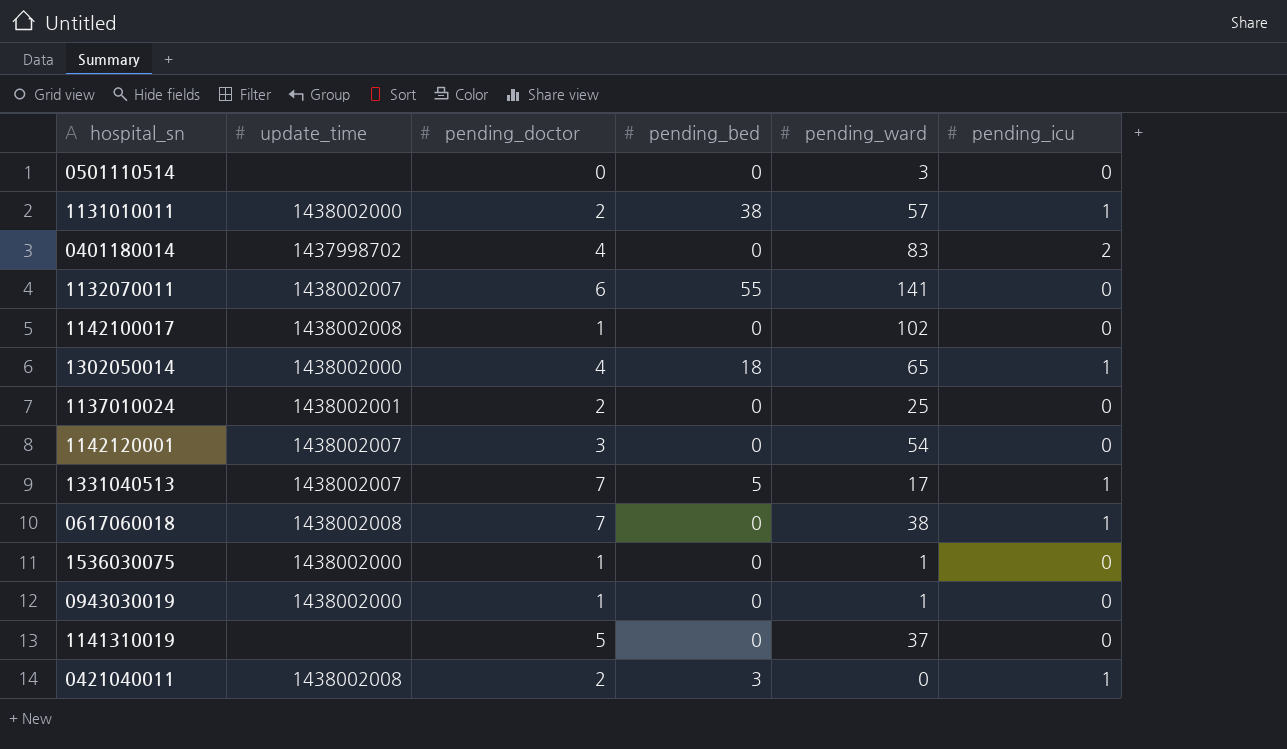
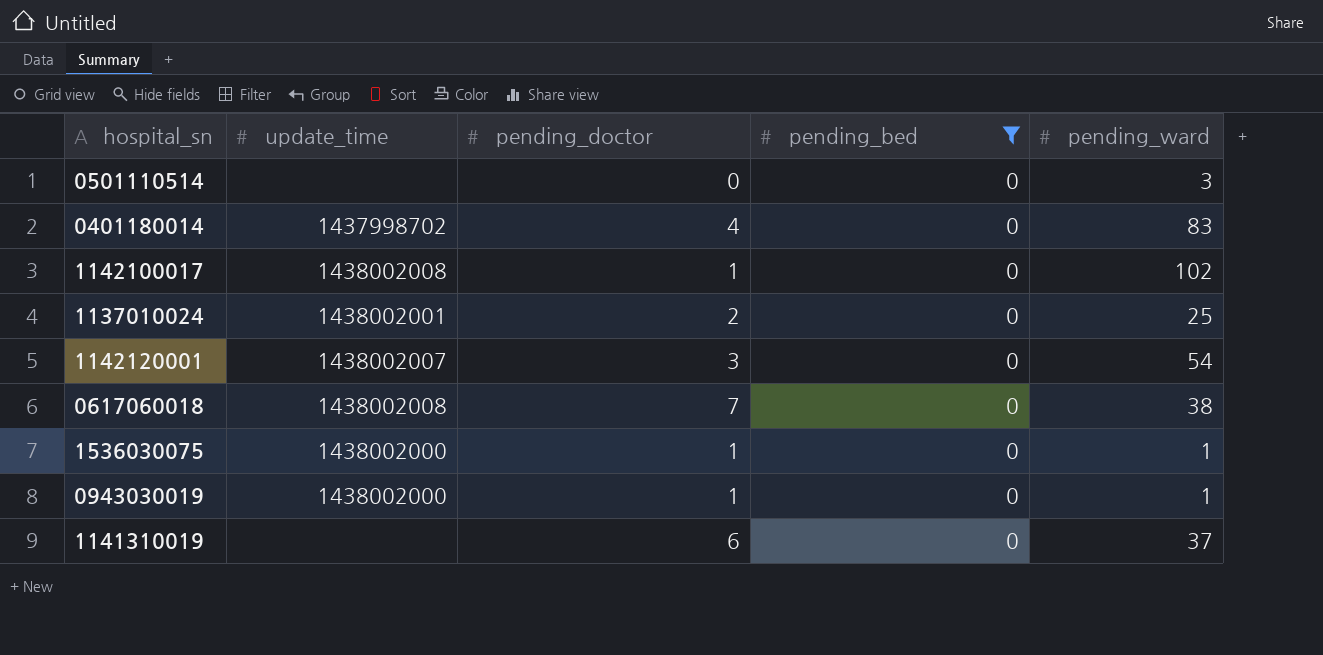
filter: none -> pending_bed = 0
column pending_icu | position: 6 -> none
1141310019 | pending_doctor: 5 -> 6

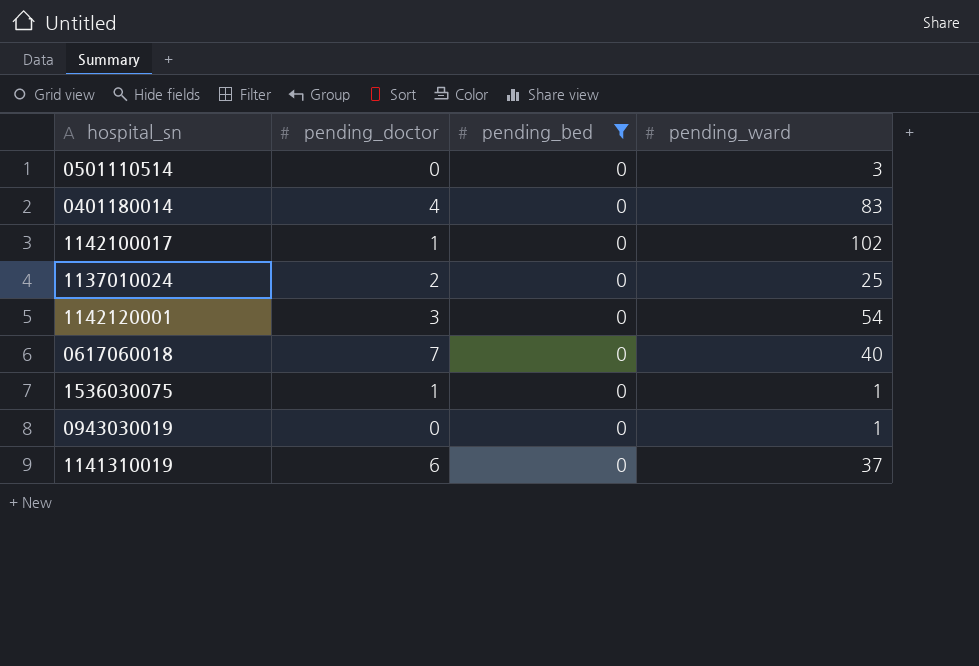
column update_time | position: 2 -> none
0617060018 | pending_ward: 38 -> 40
0943030019 | pending_doctor: 1 -> 0

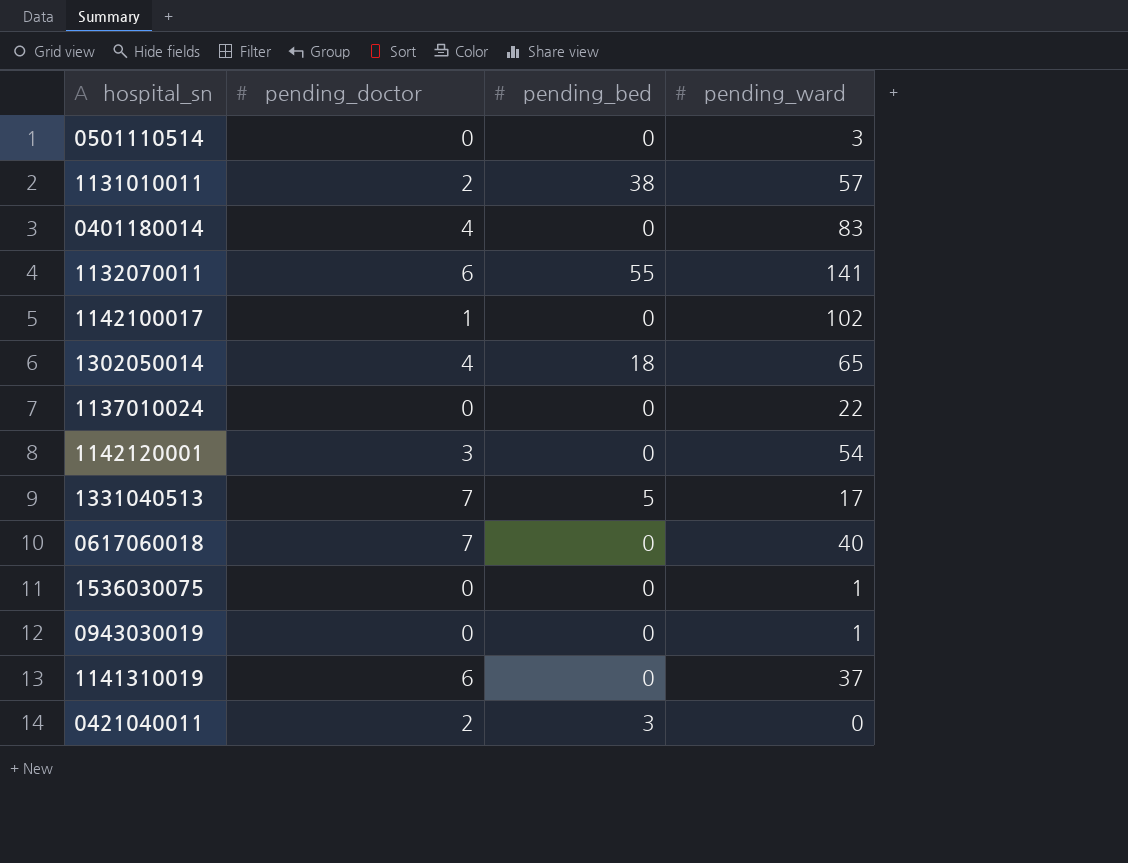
filter: pending_bed = 0 -> none
1137010024 | pending_doctor: 2 -> 0
1137010024 | pending_ward: 25 -> 22
1536030075 | pending_doctor: 1 -> 0

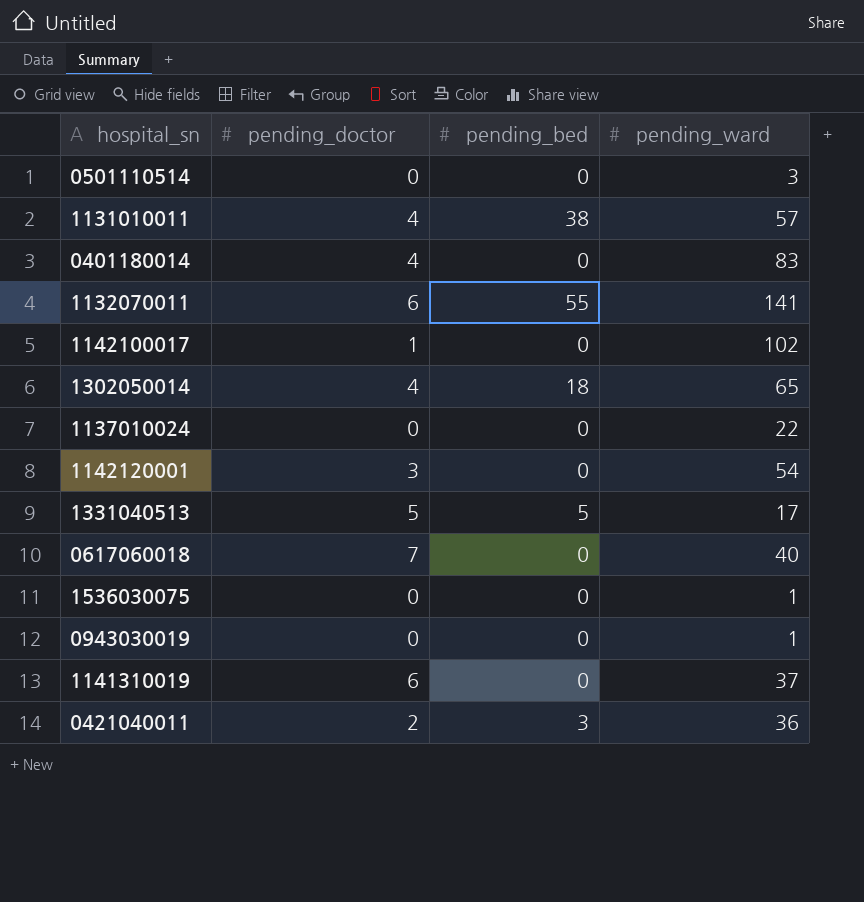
1131010011 | pending_doctor: 2 -> 4
1331040513 | pending_doctor: 7 -> 5
0421040011 | pending_ward: 0 -> 36

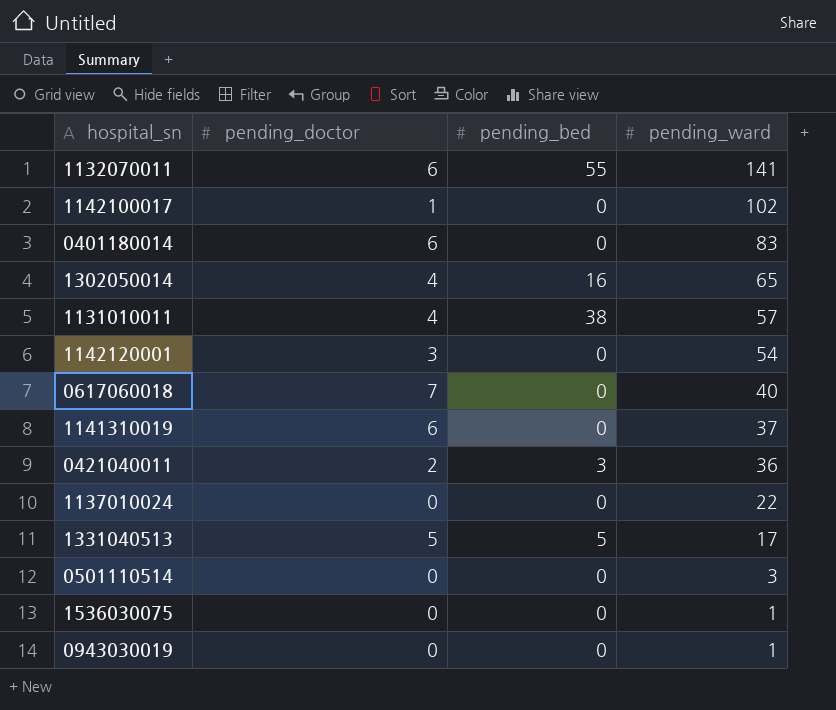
row order: none -> pending_ward descending
0401180014 | pending_doctor: 4 -> 6
1302050014 | pending_bed: 18 -> 16

